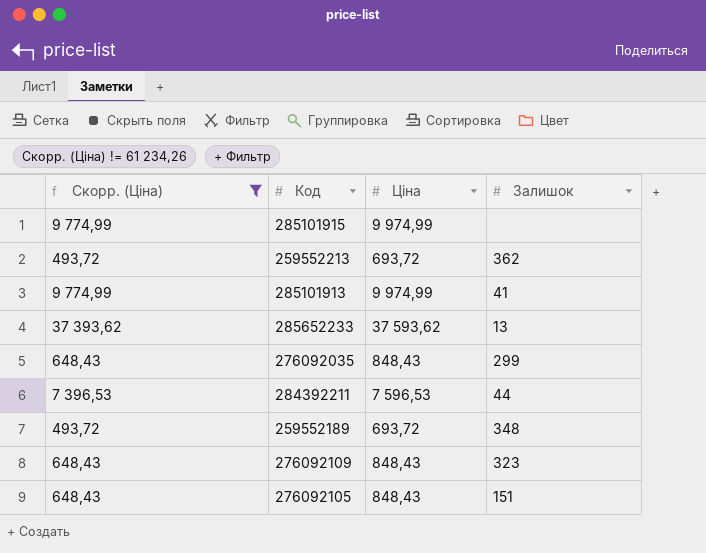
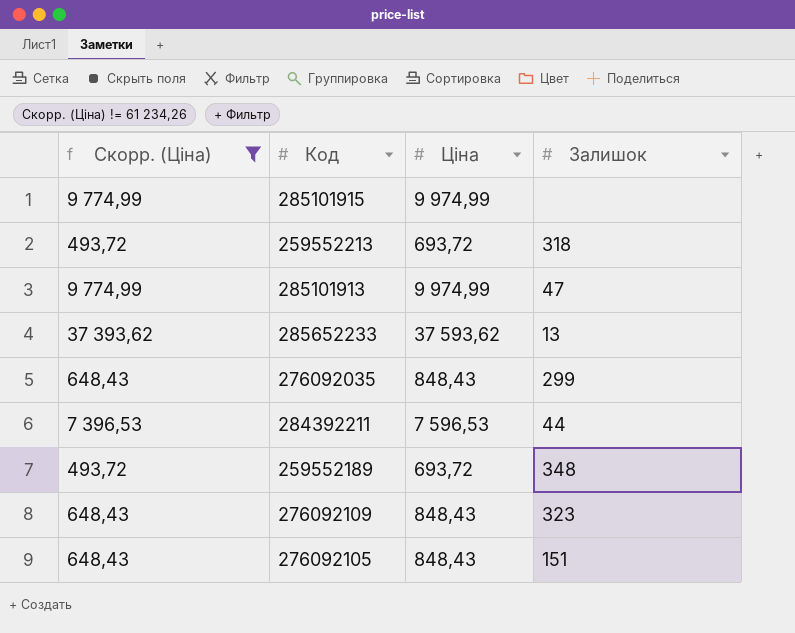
259552213 | Залишок: 362 -> 318
285101913 | Залишок: 41 -> 47

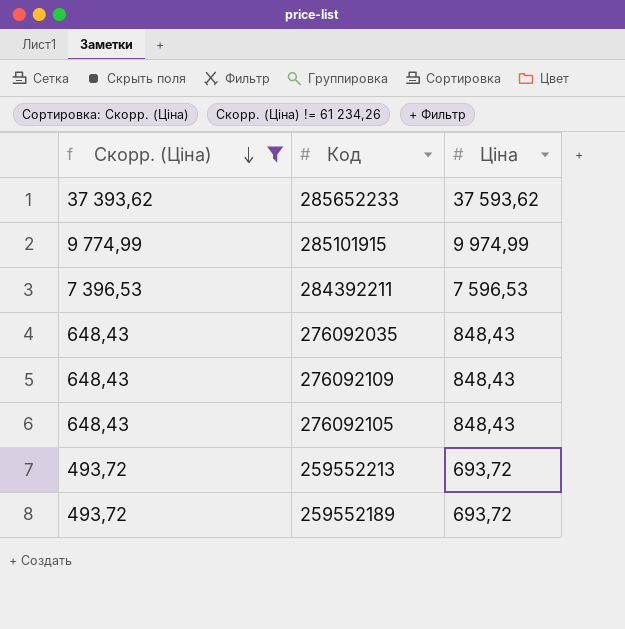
row order: none -> Скорр. (Ціна) descending
column Залишок | position: 4 -> none
row 285101913: 9 774,99 | 9 974,99 | 47 -> none

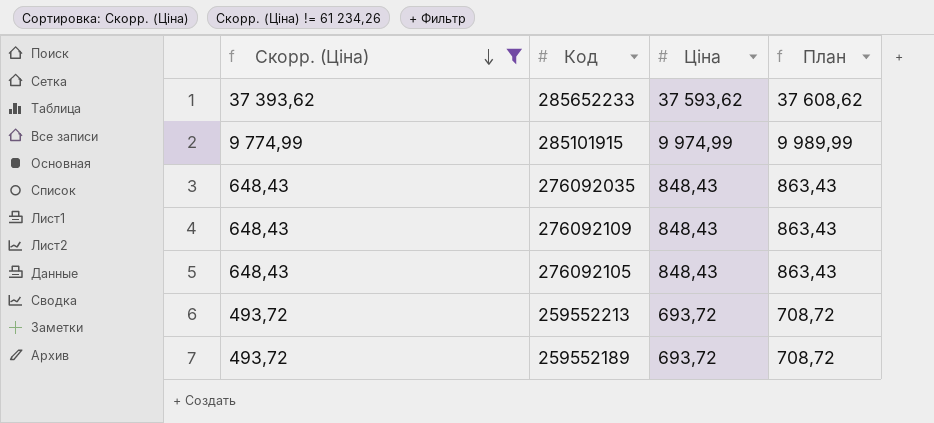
column План | formula: none -> [Ціна] + 15
row 284392211: 7 396,53 | 7 596,53 -> none

